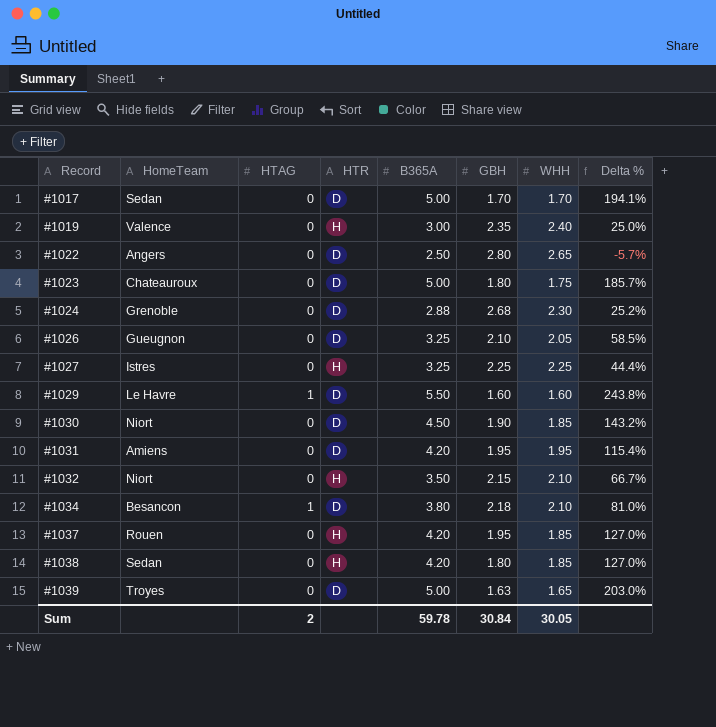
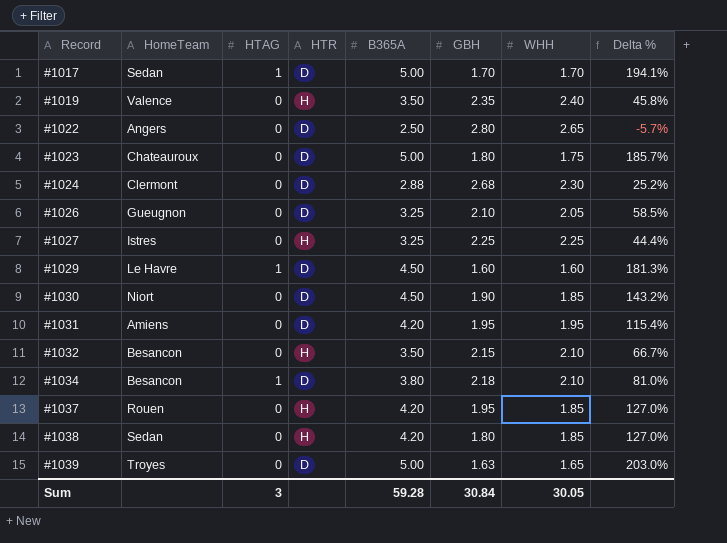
#1017 | HTAG: 0 -> 1
#1019 | B365A: 3.00 -> 3.50
#1019 | Delta %: 25.0% -> 45.8%
#1024 | HomeTeam: Grenoble -> Clermont
#1029 | B365A: 5.50 -> 4.50
#1029 | Delta %: 243.8% -> 181.3%
#1032 | HomeTeam: Niort -> Besancon
Sum | HTAG: 2 -> 3
Sum | B365A: 59.78 -> 59.28

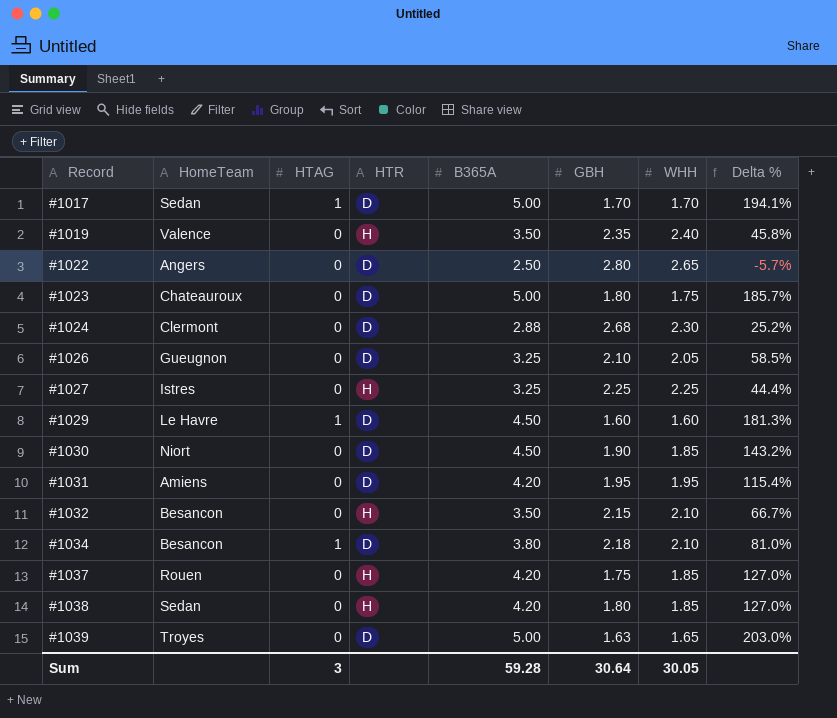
#1037 | GBH: 1.95 -> 1.75
Sum | GBH: 30.84 -> 30.64

